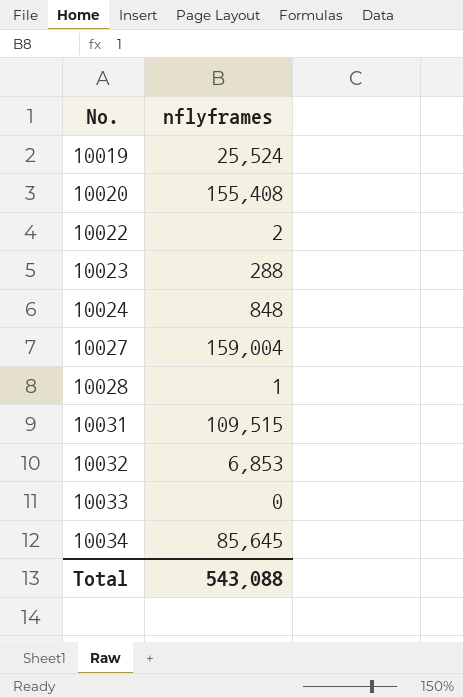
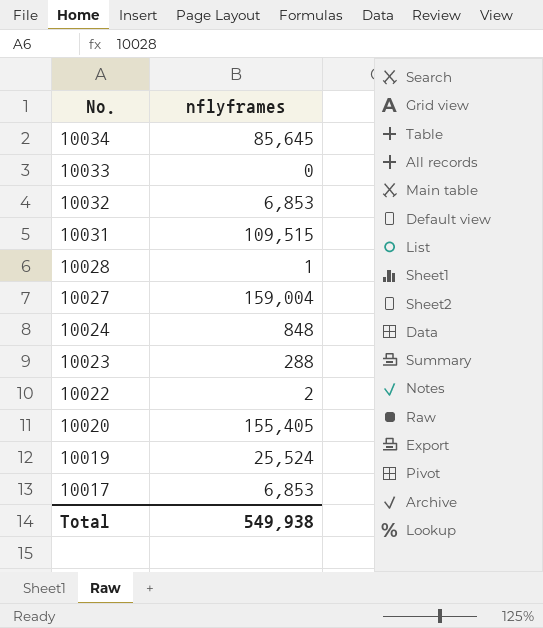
row order: No. ascending -> No. descending
10020 | nflyframes: 155,408 -> 155,405
row 10017: none -> 6,853
Total | nflyframes: 543,088 -> 549,938

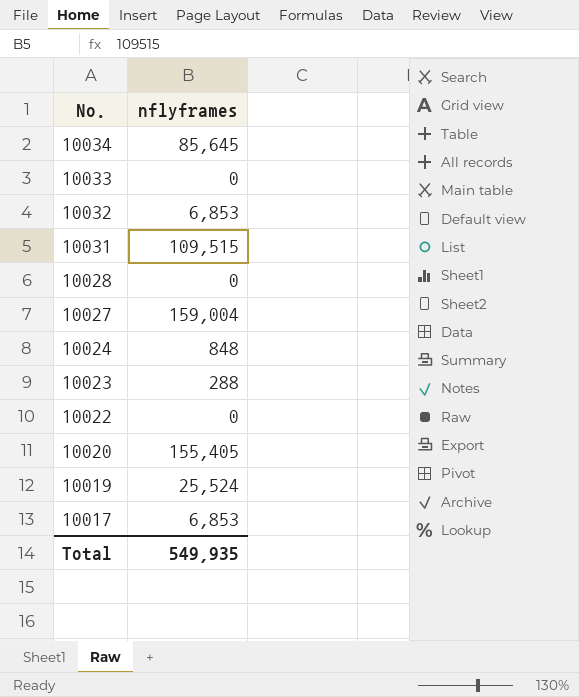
10028 | nflyframes: 1 -> 0
10022 | nflyframes: 2 -> 0
Total | nflyframes: 549,938 -> 549,935

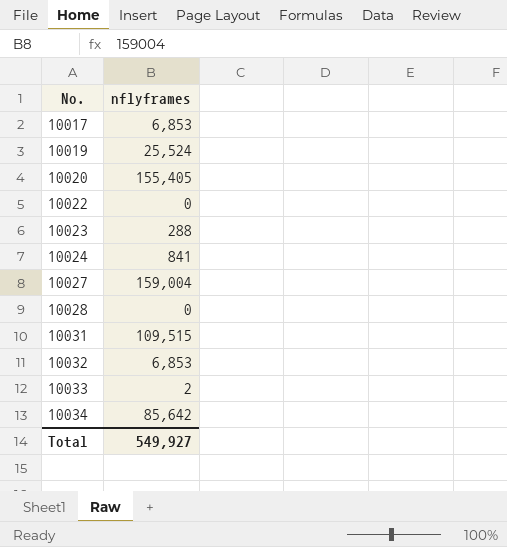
row order: No. descending -> No. ascending
10024 | nflyframes: 848 -> 841
10033 | nflyframes: 0 -> 2
10034 | nflyframes: 85,645 -> 85,642
Total | nflyframes: 549,935 -> 549,927

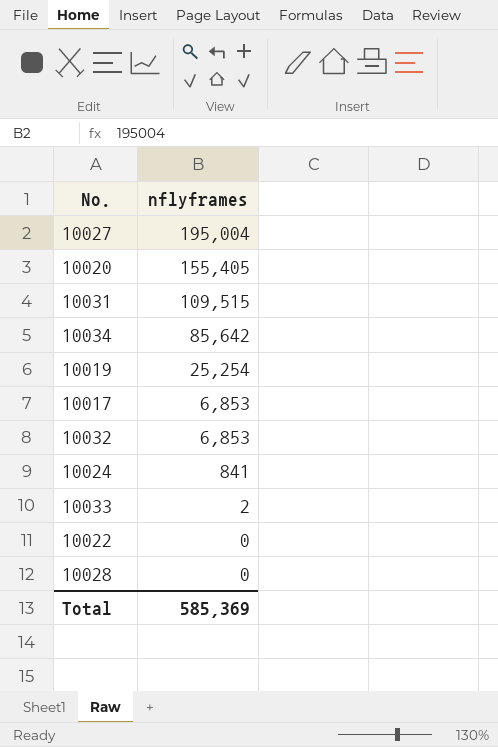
row order: No. ascending -> nflyframes descending
row 10023: 288 -> none
10027 | nflyframes: 159,004 -> 195,004
10019 | nflyframes: 25,524 -> 25,254
Total | nflyframes: 549,927 -> 585,369

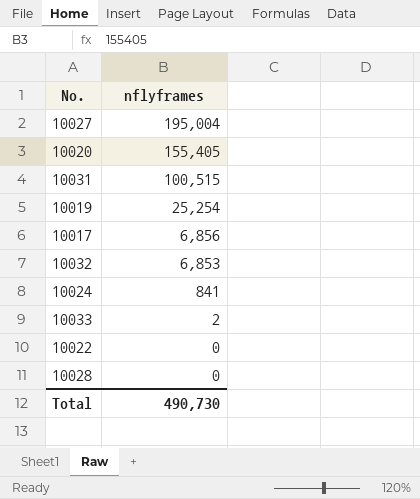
row 10034: 85,642 -> none
10031 | nflyframes: 109,515 -> 100,515
10017 | nflyframes: 6,853 -> 6,856
Total | nflyframes: 585,369 -> 490,730

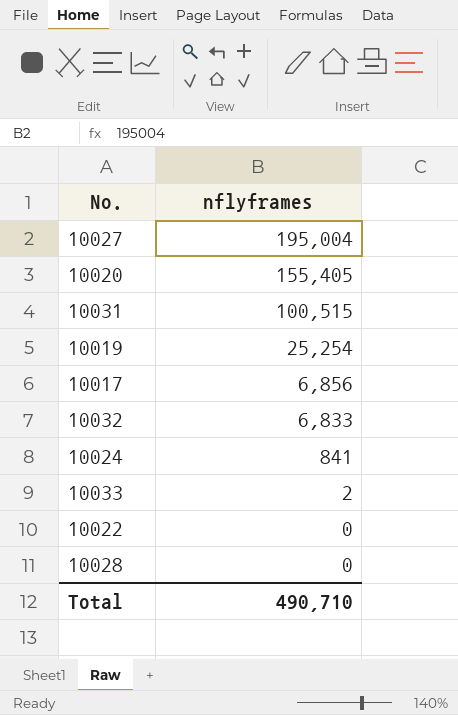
10032 | nflyframes: 6,853 -> 6,833
Total | nflyframes: 490,730 -> 490,710

